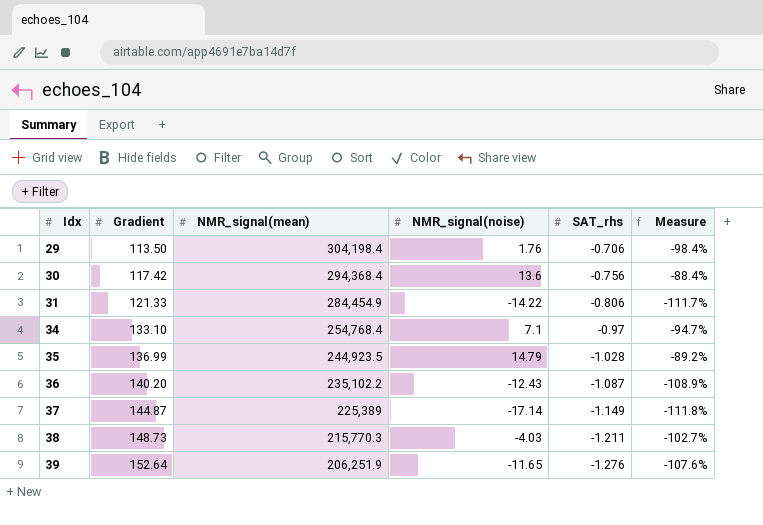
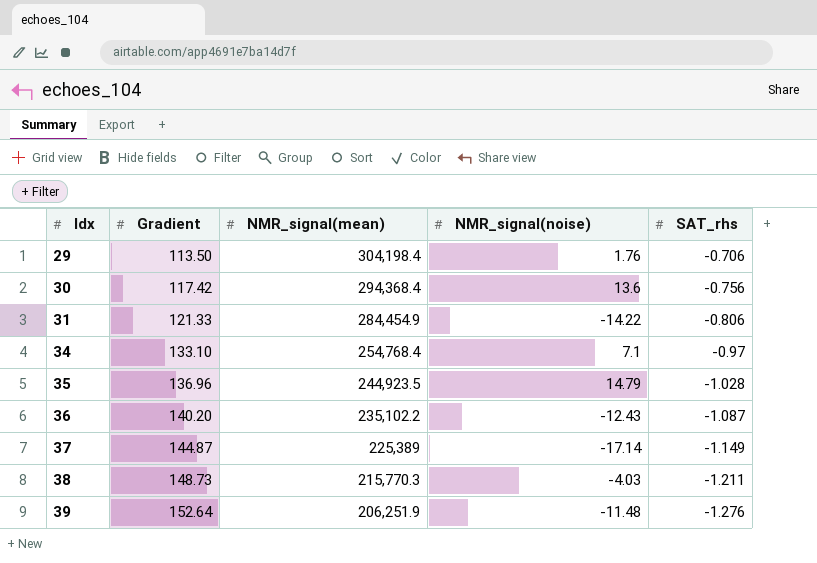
column Measure | formula: ([NMR_signal(noise)] - [Gradient]) / [Gradient] -> none
35 | Gradient: 136.99 -> 136.96
39 | NMR_signal(noise): -11.65 -> -11.48

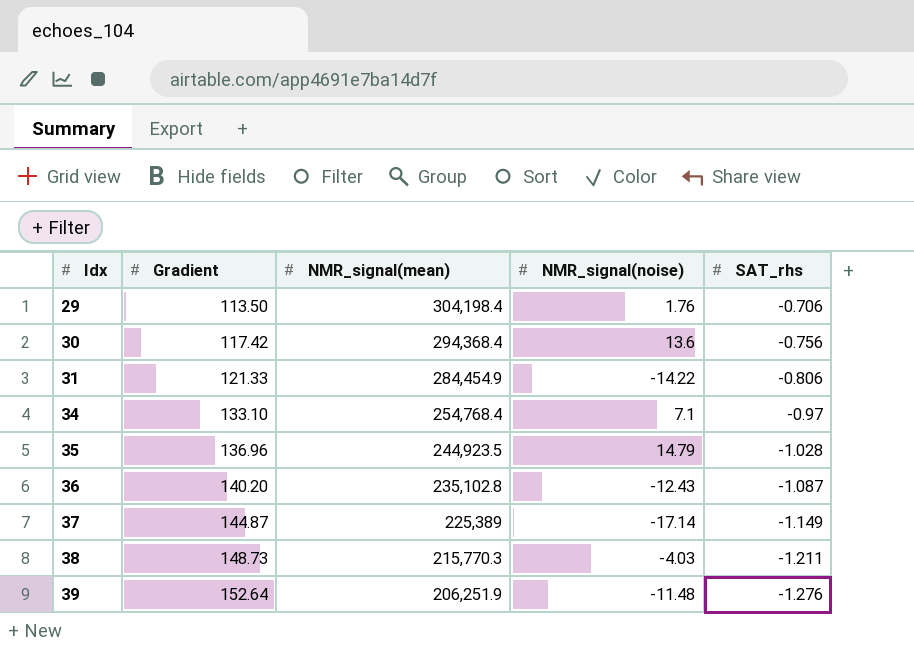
36 | NMR_signal(mean): 235,102.2 -> 235,102.8

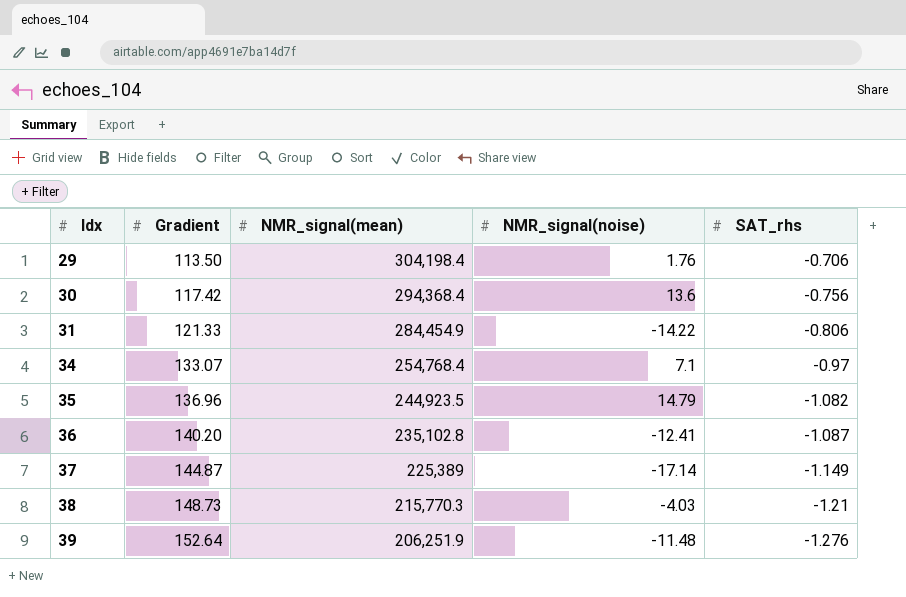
34 | Gradient: 133.10 -> 133.07
35 | SAT_rhs: -1.028 -> -1.082
36 | NMR_signal(noise): -12.43 -> -12.41
38 | SAT_rhs: -1.211 -> -1.21

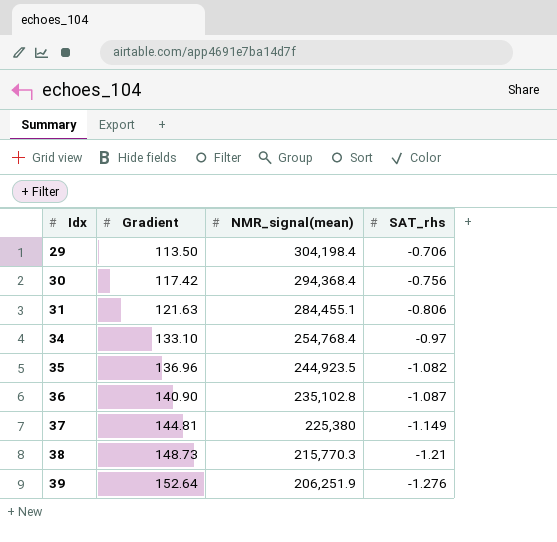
column NMR_signal(noise) | position: 4 -> none
31 | Gradient: 121.33 -> 121.63
31 | NMR_signal(mean): 284,454.9 -> 284,455.1
34 | Gradient: 133.07 -> 133.10
36 | Gradient: 140.20 -> 140.90
37 | Gradient: 144.87 -> 144.81
37 | NMR_signal(mean): 225,389 -> 225,380

